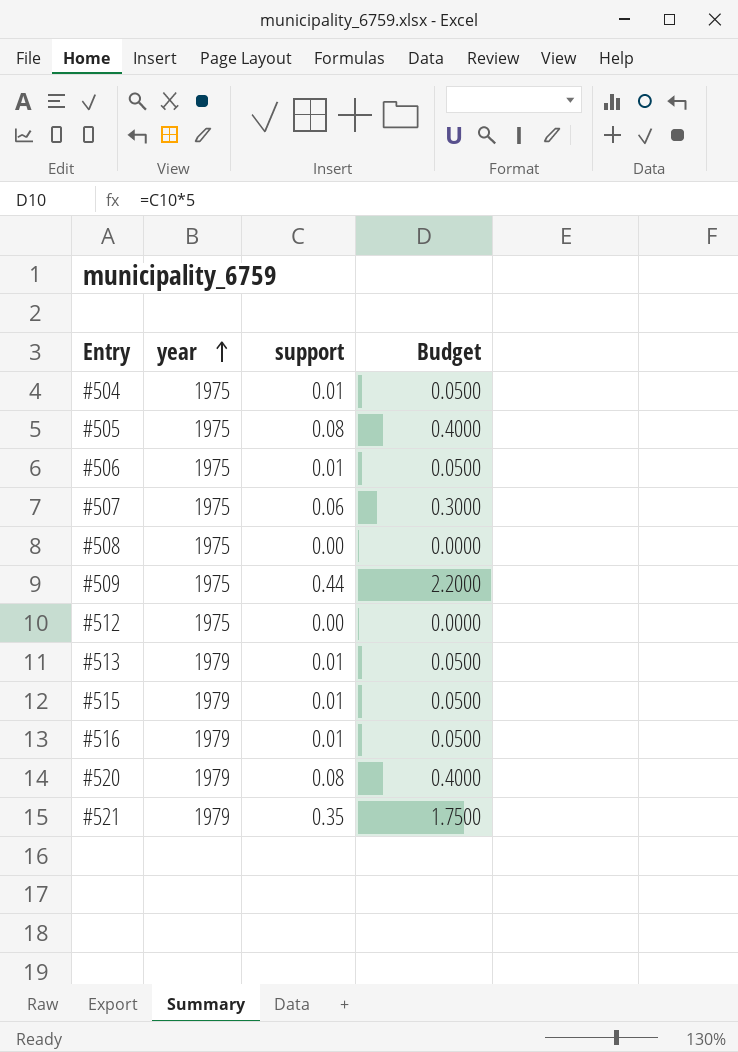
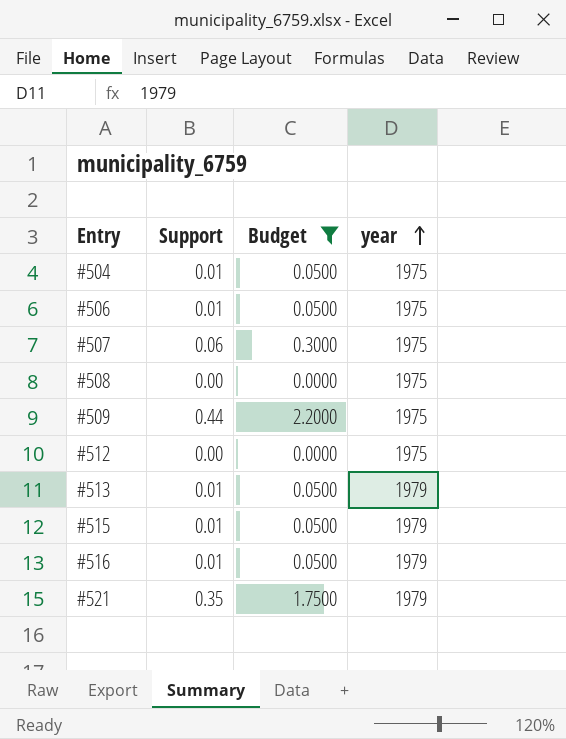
filter: none -> Budget != 0.4000
column name: support -> Support
column year | position: 2 -> 4

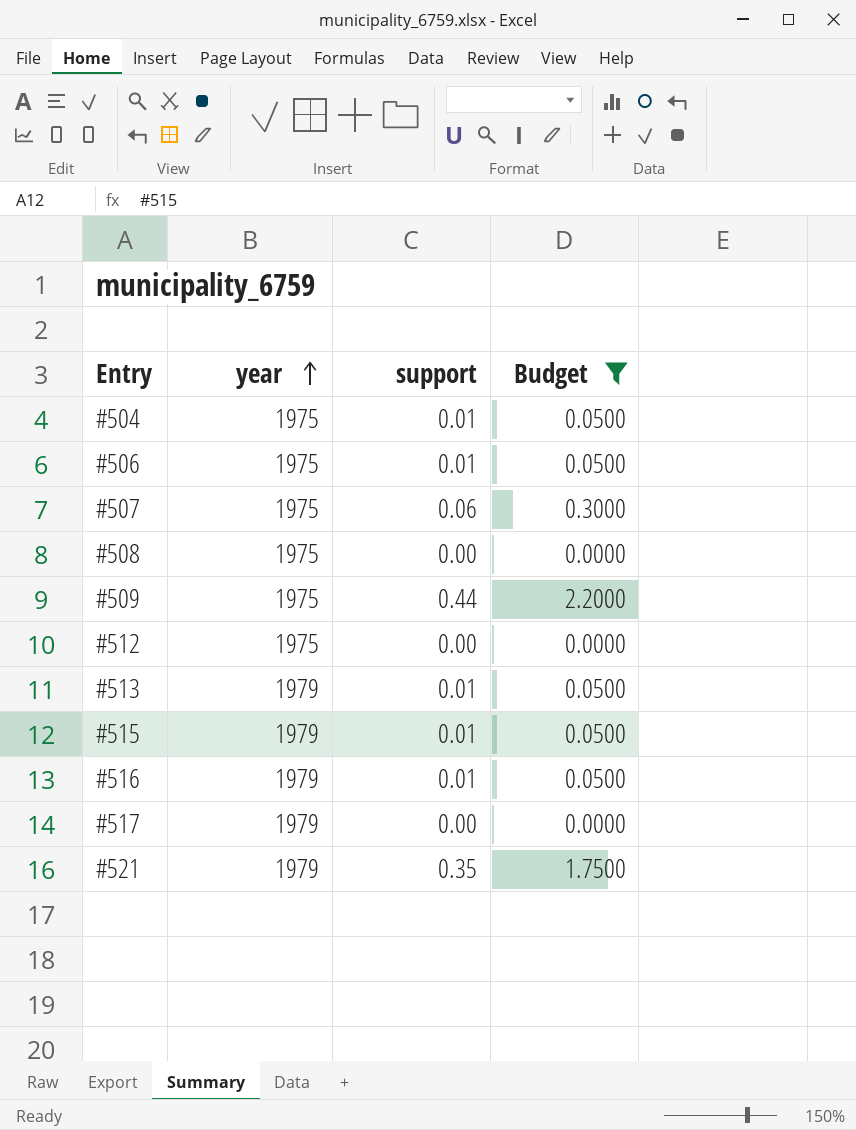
column year | position: 4 -> 2
column name: Support -> support
row #517: none -> 1979 | 0.00 | 0.0000

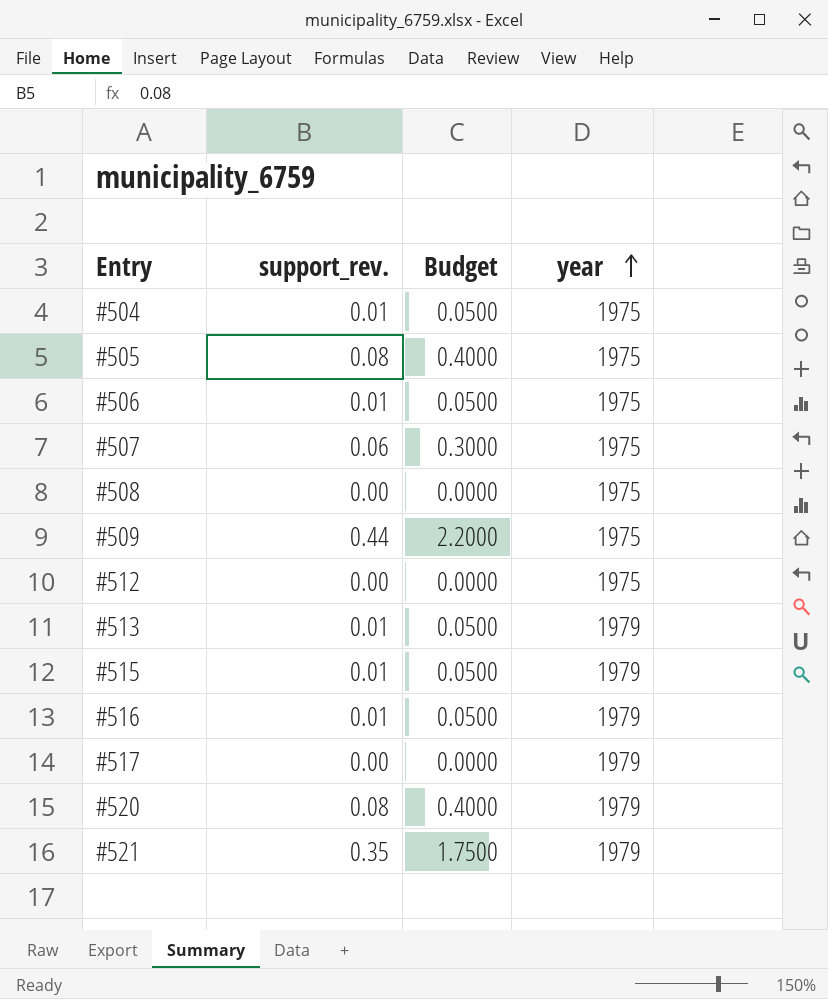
filter: Budget != 0.4000 -> none
column name: support -> support_rev.
column year | position: 2 -> 4

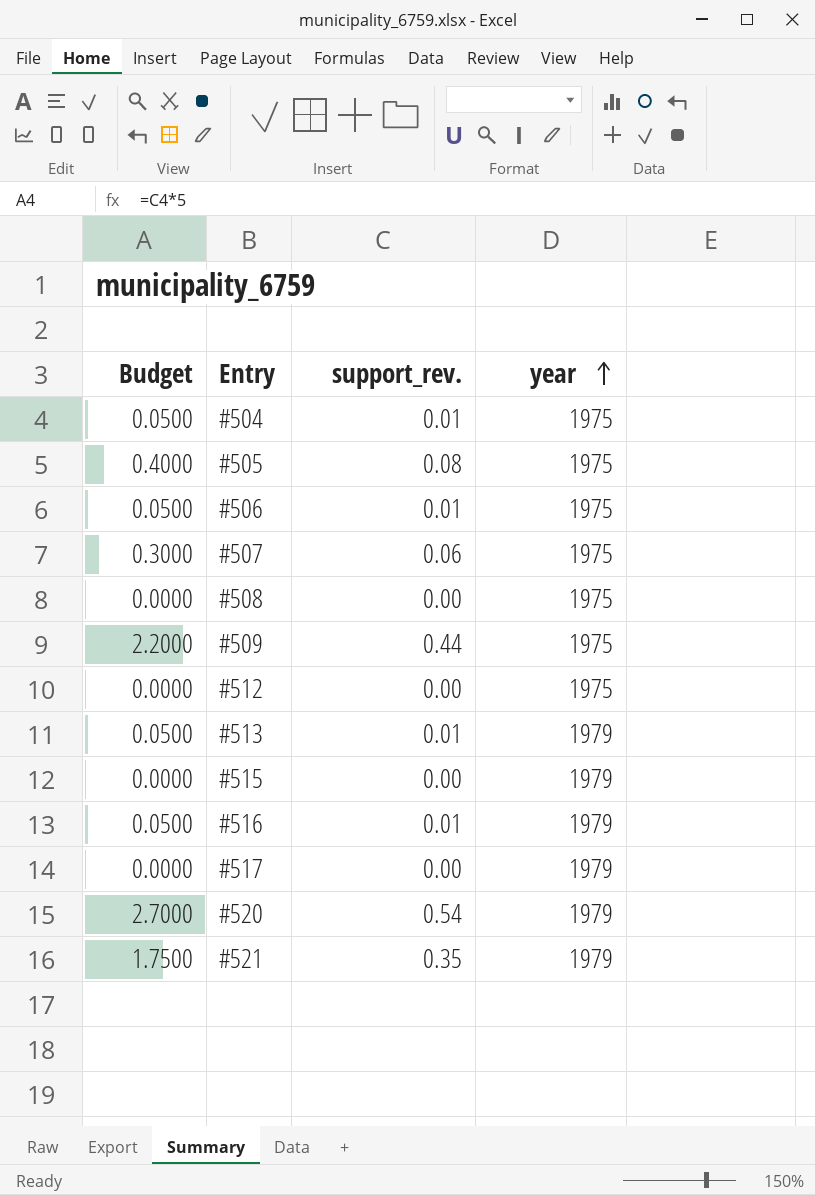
column Budget | position: 3 -> 1
#515 | Budget: 0.0500 -> 0.0000
#515 | support_rev.: 0.01 -> 0.00
#520 | Budget: 0.4000 -> 2.7000
#520 | support_rev.: 0.08 -> 0.54

